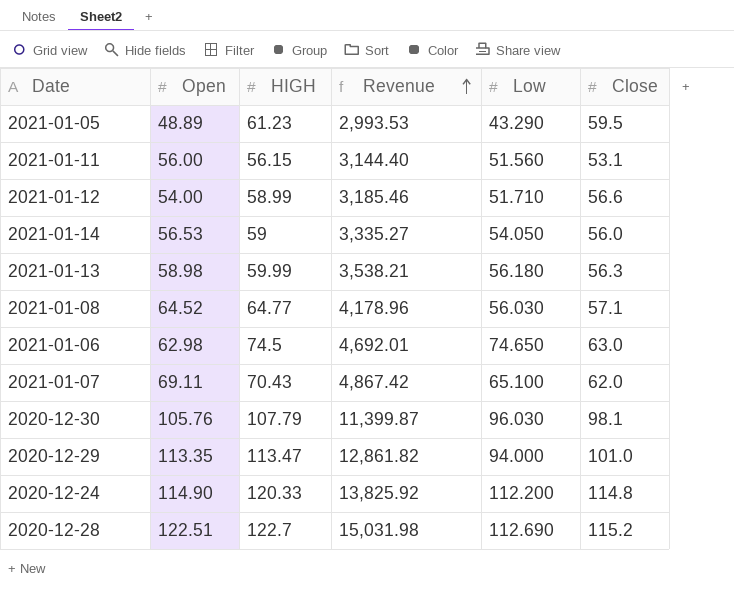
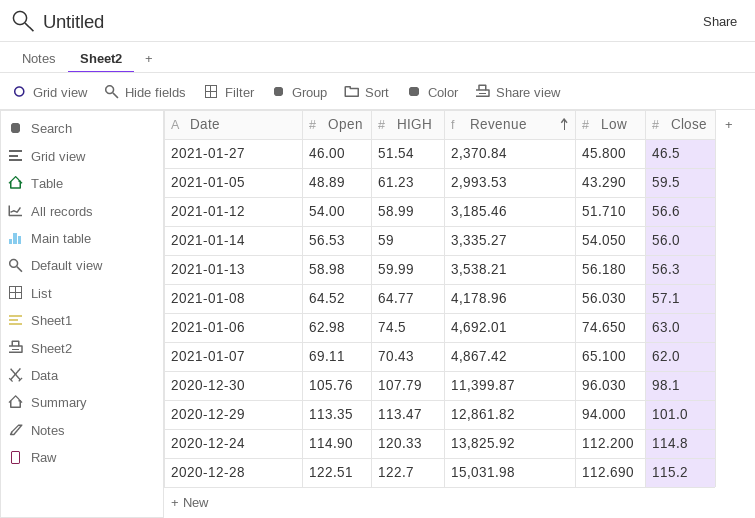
row 2021-01-11: 56.00 | 56.15 | 3,144.40 | 51.560 | 53.1 -> none
row 2021-01-27: none -> 46.00 | 51.54 | 2,370.84 | 45.800 | 46.5

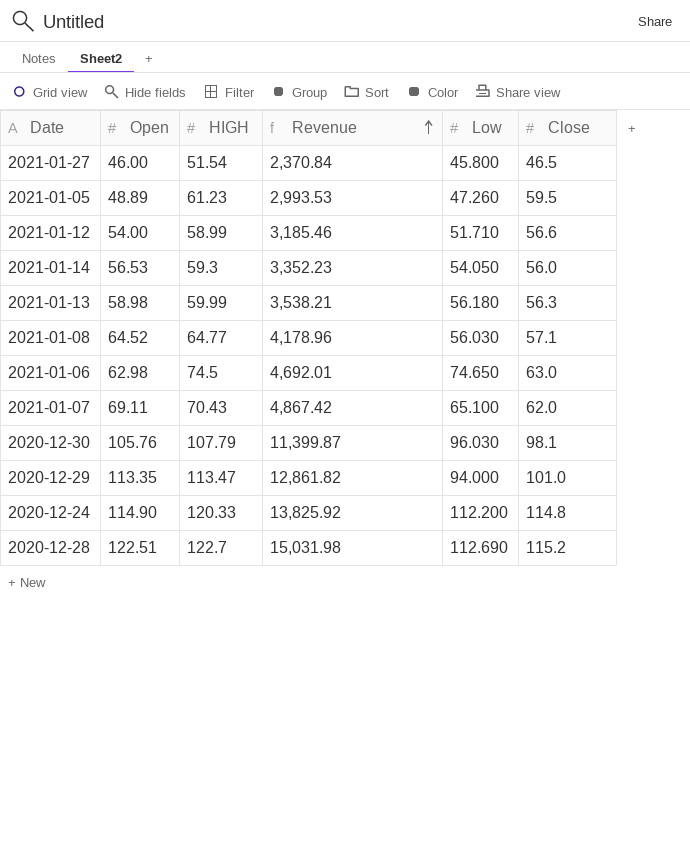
2021-01-05 | Low: 43.290 -> 47.260
2021-01-14 | HIGH: 59 -> 59.3
2021-01-14 | Revenue: 3,335.27 -> 3,352.23

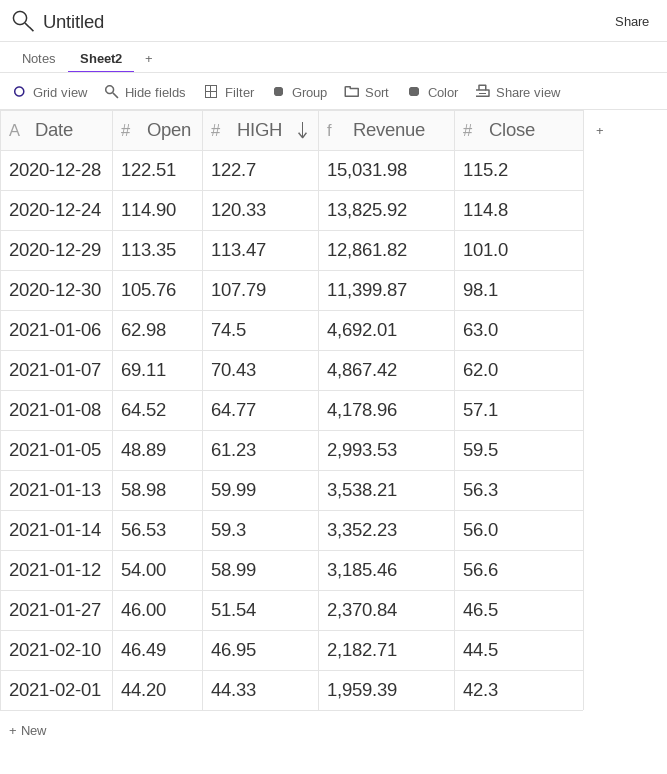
row order: Revenue ascending -> HIGH descending
column Low | position: 5 -> none
row 2021-02-10: none -> 46.49 | 46.95 | 2,182.71 | 44.5
row 2021-02-01: none -> 44.20 | 44.33 | 1,959.39 | 42.3

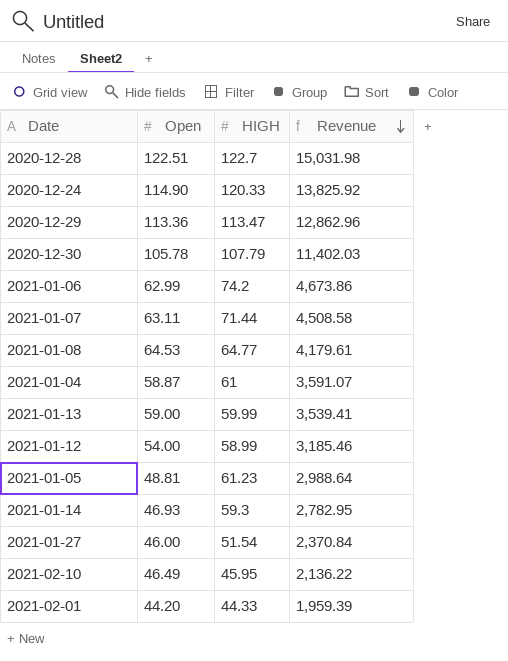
row order: HIGH descending -> Revenue descending
column Close | position: 5 -> none
2020-12-29 | Open: 113.35 -> 113.36
2020-12-29 | Revenue: 12,861.82 -> 12,862.96
2020-12-30 | Open: 105.76 -> 105.78
2020-12-30 | Revenue: 11,399.87 -> 11,402.03
2021-01-06 | Open: 62.98 -> 62.99
2021-01-06 | HIGH: 74.5 -> 74.2
2021-01-06 | Revenue: 4,692.01 -> 4,673.86
2021-01-07 | Open: 69.11 -> 63.11
2021-01-07 | HIGH: 70.43 -> 71.44
2021-01-07 | Revenue: 4,867.42 -> 4,508.58
2021-01-08 | Open: 64.52 -> 64.53
2021-01-08 | Revenue: 4,178.96 -> 4,179.61
row 2021-01-04: none -> 58.87 | 61 | 3,591.07
2021-01-13 | Open: 58.98 -> 59.00
2021-01-13 | Revenue: 3,538.21 -> 3,539.41
2021-01-05 | Open: 48.89 -> 48.81
2021-01-05 | Revenue: 2,993.53 -> 2,988.64
2021-01-14 | Open: 56.53 -> 46.93
2021-01-14 | Revenue: 3,352.23 -> 2,782.95
2021-02-10 | HIGH: 46.95 -> 45.95
2021-02-10 | Revenue: 2,182.71 -> 2,136.22

